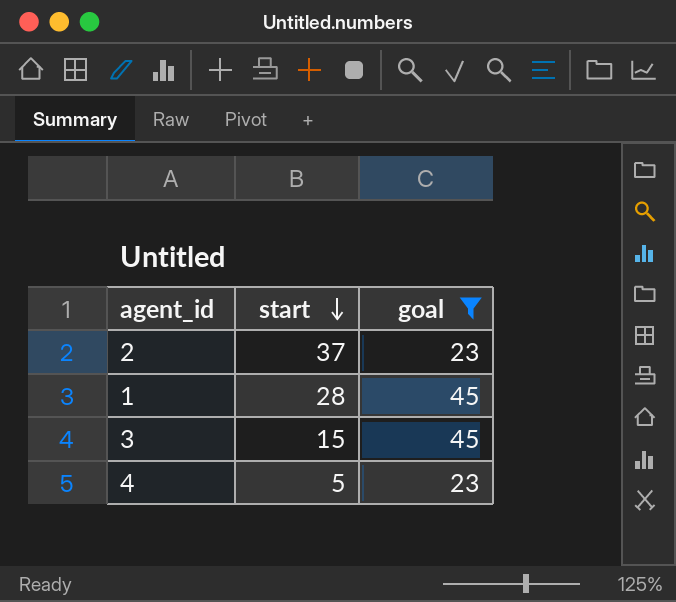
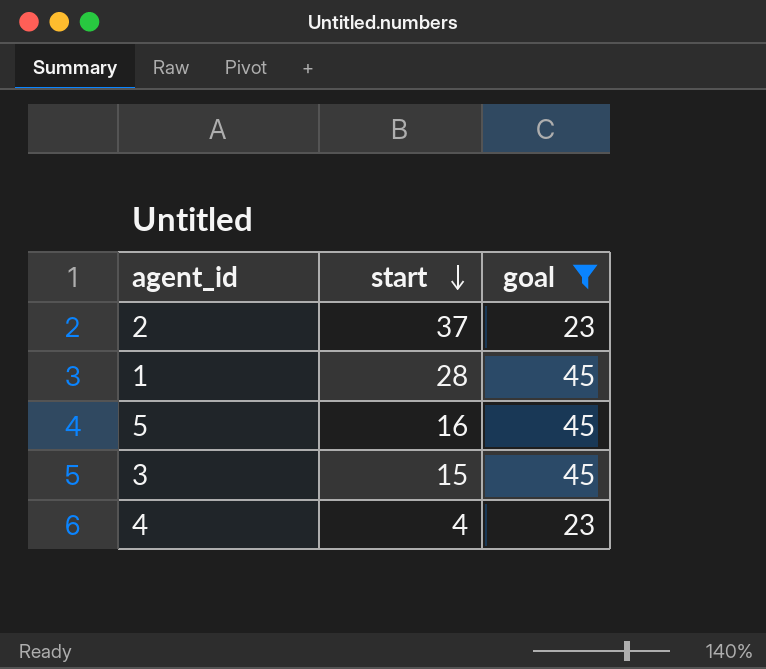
row 5: none -> 16 | 45
4 | start: 5 -> 4

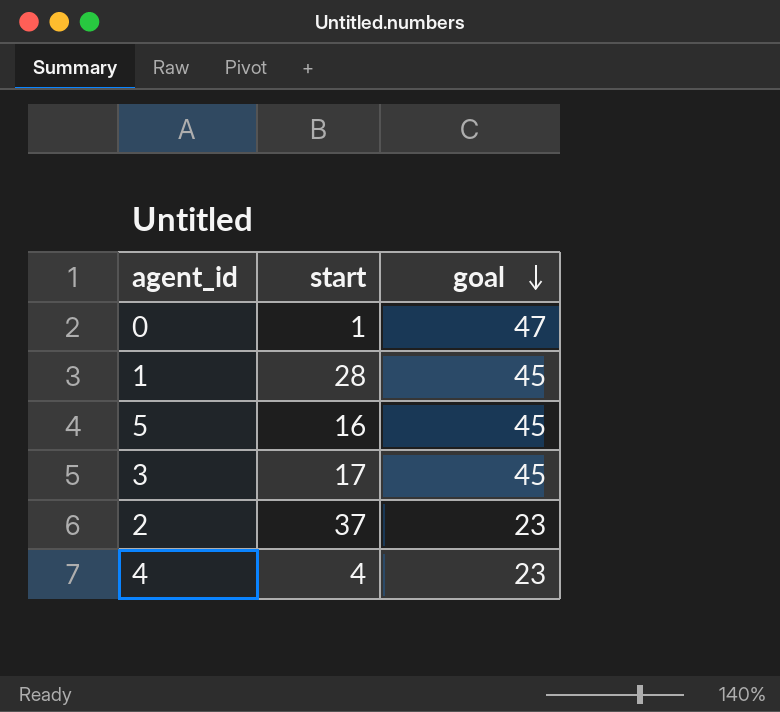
filter: goal != 47 -> none
row order: start descending -> goal descending
3 | start: 15 -> 17

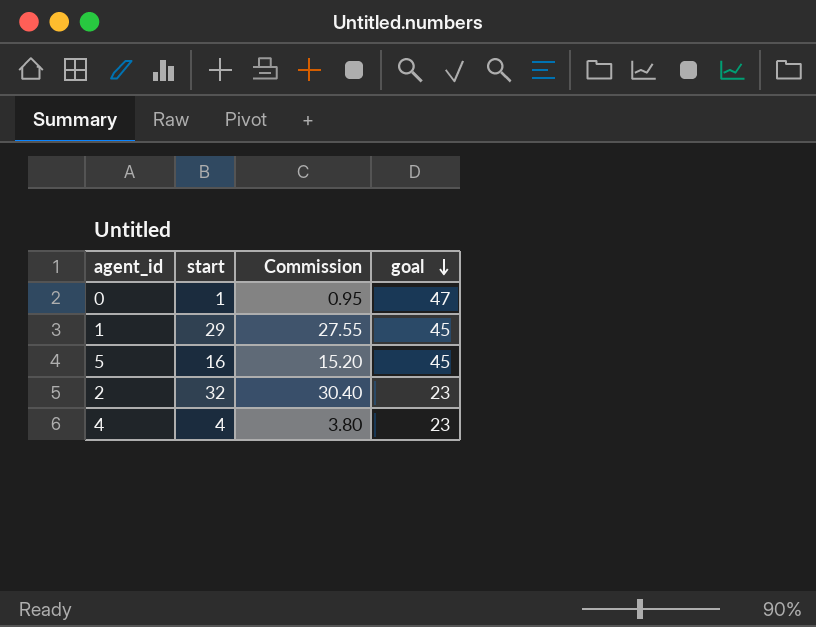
column Commission | formula: none -> [start] * 0.95
row 3: 17 | 45 -> none
1 | start: 28 -> 29
2 | start: 37 -> 32

